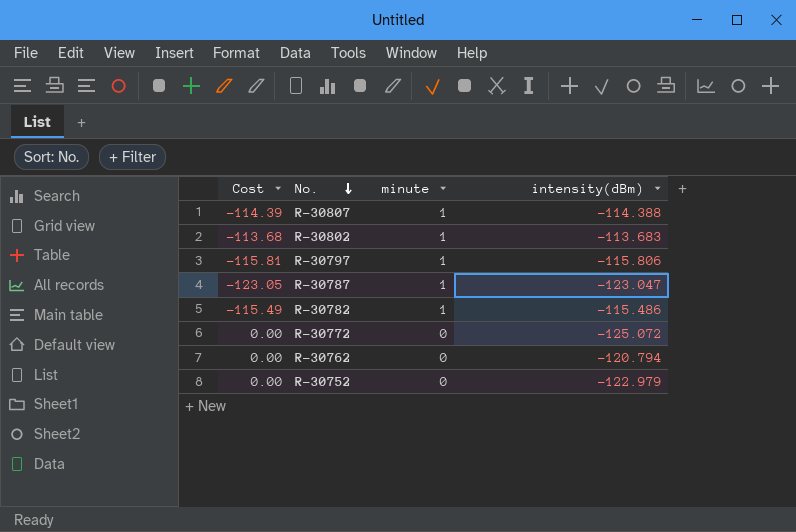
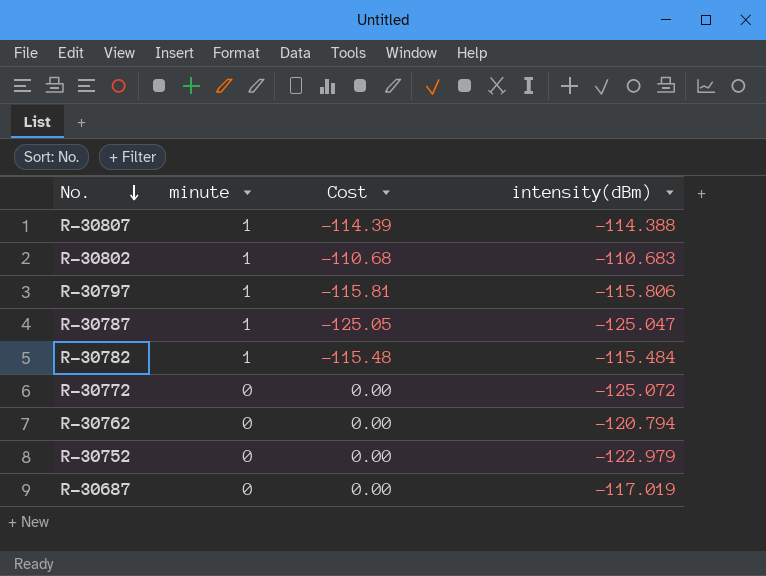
column Cost | position: 1 -> 3
R-30802 | Cost: -113.68 -> -110.68
R-30802 | intensity(dBm): -113.683 -> -110.683
R-30787 | Cost: -123.05 -> -125.05
R-30787 | intensity(dBm): -123.047 -> -125.047
R-30782 | Cost: -115.49 -> -115.48
R-30782 | intensity(dBm): -115.486 -> -115.484
row R-30687: none -> 0 | 0.00 | -117.019

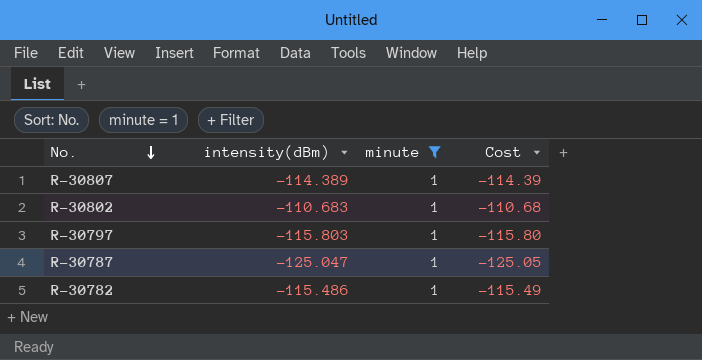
filter: none -> minute = 1
column intensity(dBm) | position: 4 -> 2
R-30807 | intensity(dBm): -114.388 -> -114.389
R-30797 | intensity(dBm): -115.806 -> -115.803
R-30797 | Cost: -115.81 -> -115.80
R-30782 | intensity(dBm): -115.484 -> -115.486
R-30782 | Cost: -115.48 -> -115.49

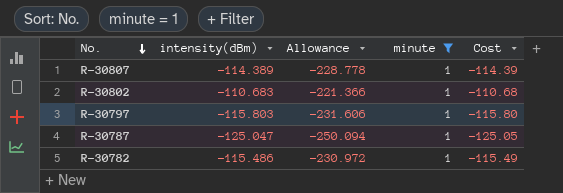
column Allowance | formula: none -> [intensity(dBm)] * 2

